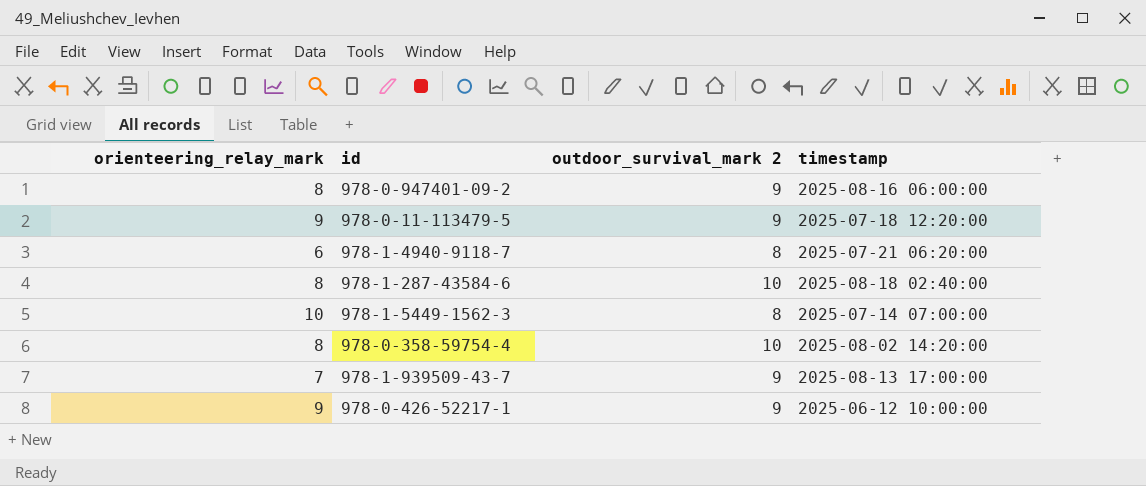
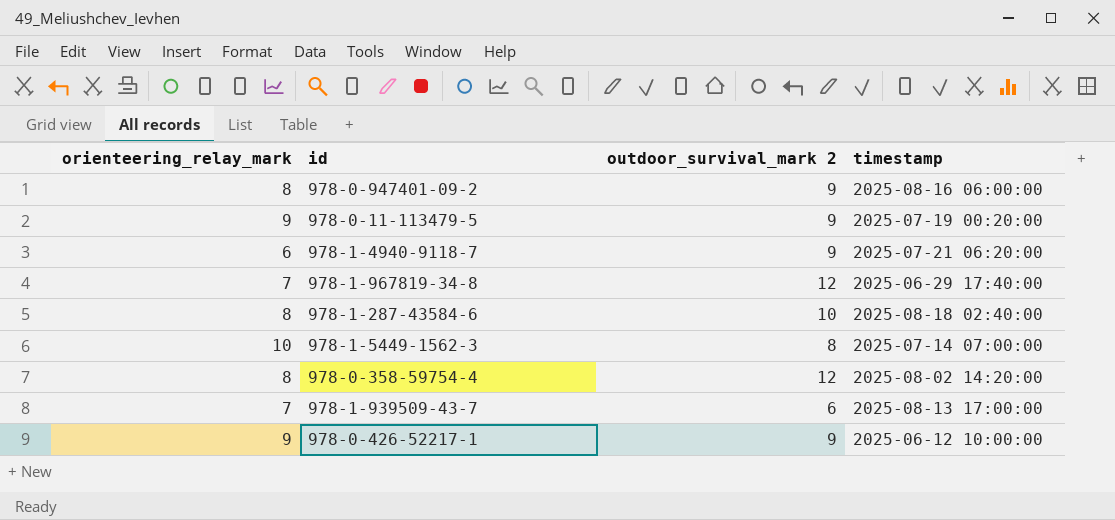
978-0-11-113479-5 | timestamp: 2025-07-18 12:20:00 -> 2025-07-19 00:20:00
978-1-4940-9118-7 | outdoor_survival_mark 2: 8 -> 9
row 978-1-967819-34-8: none -> 7 | 12 | 2025-06-29 17:40:00
978-0-358-59754-4 | outdoor_survival_mark 2: 10 -> 12
978-1-939509-43-7 | outdoor_survival_mark 2: 9 -> 6

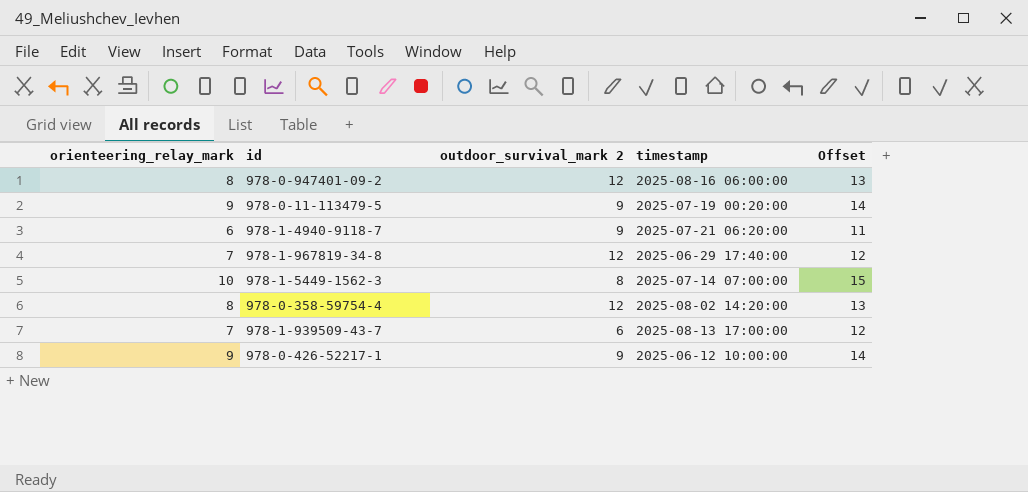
column Offset | formula: none -> [orienteering_relay_mark] + 5
row 978-1-287-43584-6: 8 | 10 | 2025-08-18 02:40:00 -> none
978-0-947401-09-2 | outdoor_survival_mark 2: 9 -> 12

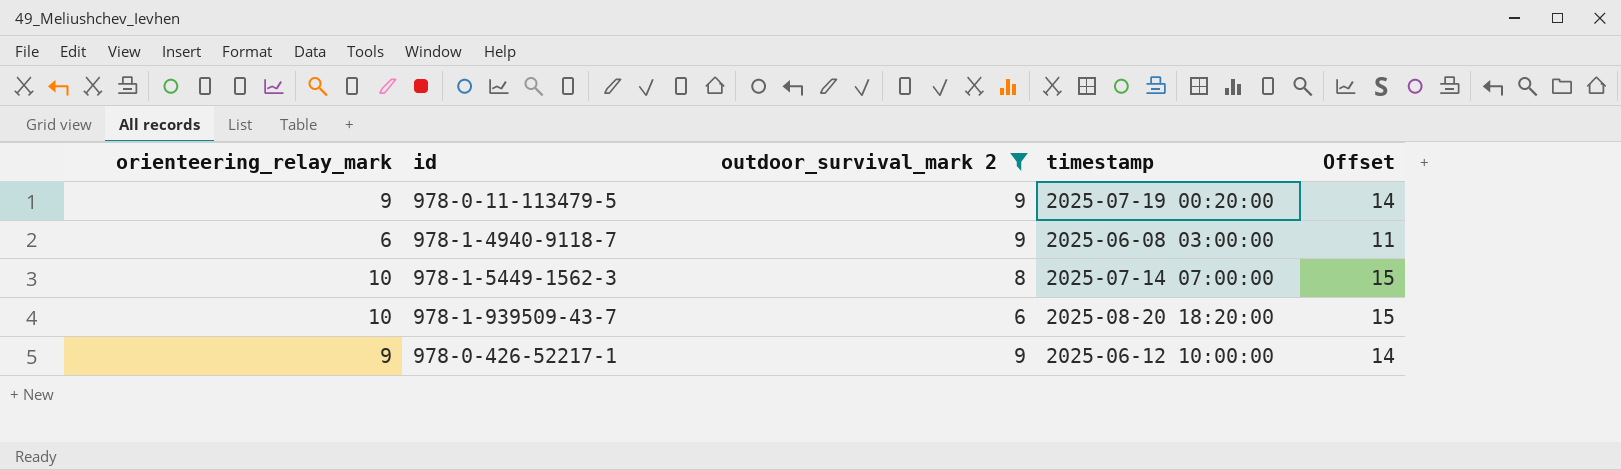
filter: none -> outdoor_survival_mark 2 != 12
978-1-4940-9118-7 | timestamp: 2025-07-21 06:20:00 -> 2025-06-08 03:00:00
978-1-939509-43-7 | orienteering_relay_mark: 7 -> 10
978-1-939509-43-7 | timestamp: 2025-08-13 17:00:00 -> 2025-08-20 18:20:00
978-1-939509-43-7 | Offset: 12 -> 15

